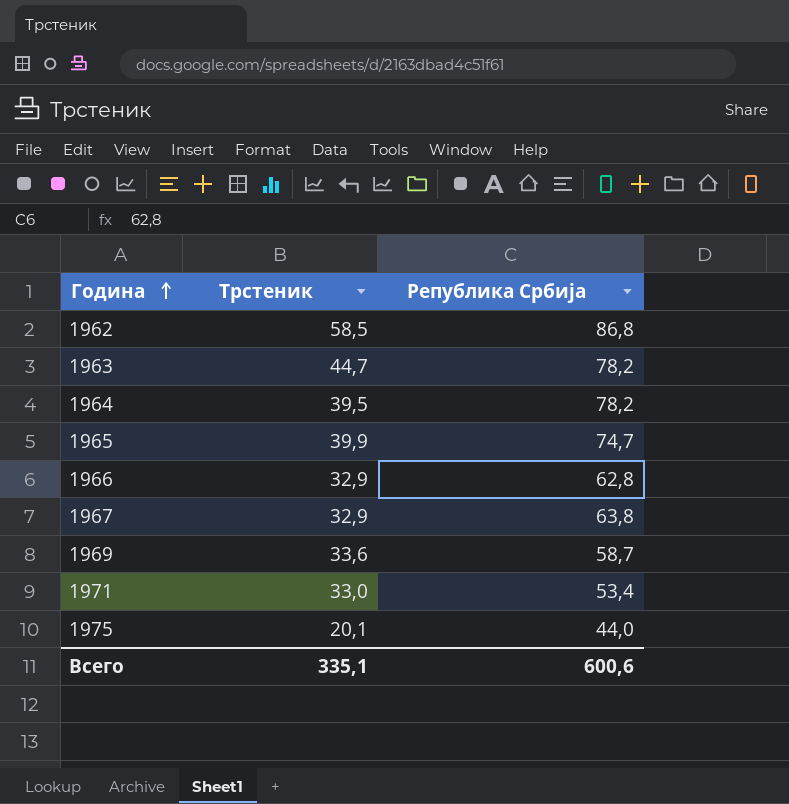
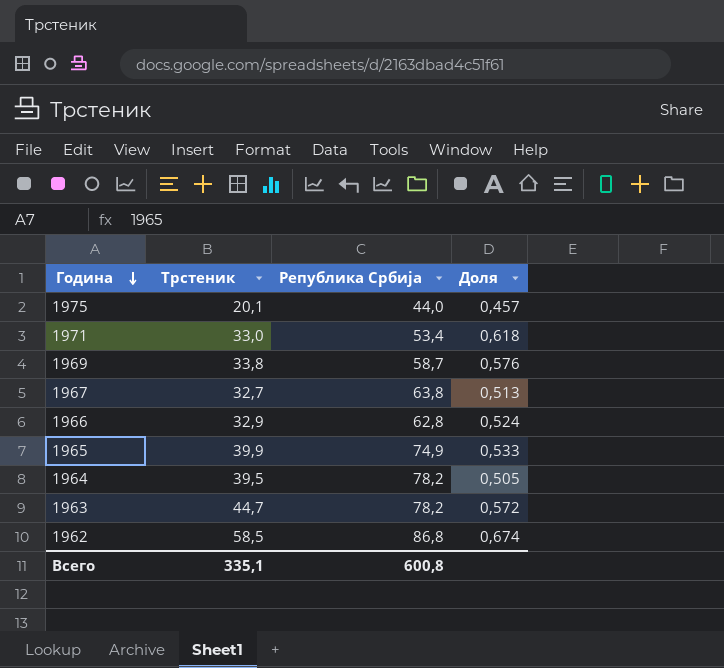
row order: Година ascending -> Година descending
column Доля | formula: none -> [Трстеник] / [Република Србија]
1969 | Трстеник: 33,6 -> 33,8
1967 | Трстеник: 32,9 -> 32,7
1965 | Република Србија: 74,7 -> 74,9
Всего | Република Србија: 600,6 -> 600,8

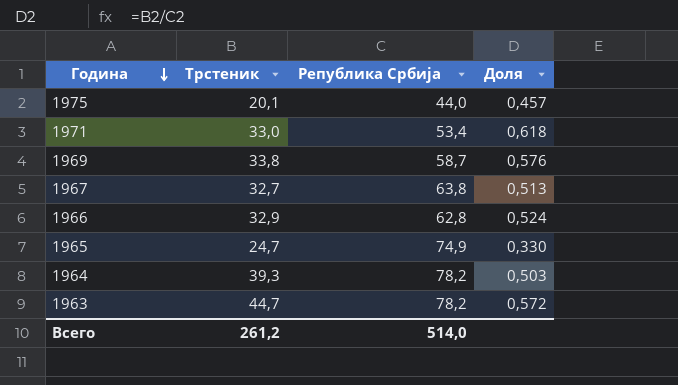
row 1962: 58,5 | 86,8 | 0,674 -> none
1965 | Трстеник: 39,9 -> 24,7
1965 | Доля: 0,533 -> 0,330
1964 | Трстеник: 39,5 -> 39,3
1964 | Доля: 0,505 -> 0,503
Всего | Трстеник: 335,1 -> 261,2
Всего | Република Србија: 600,8 -> 514,0

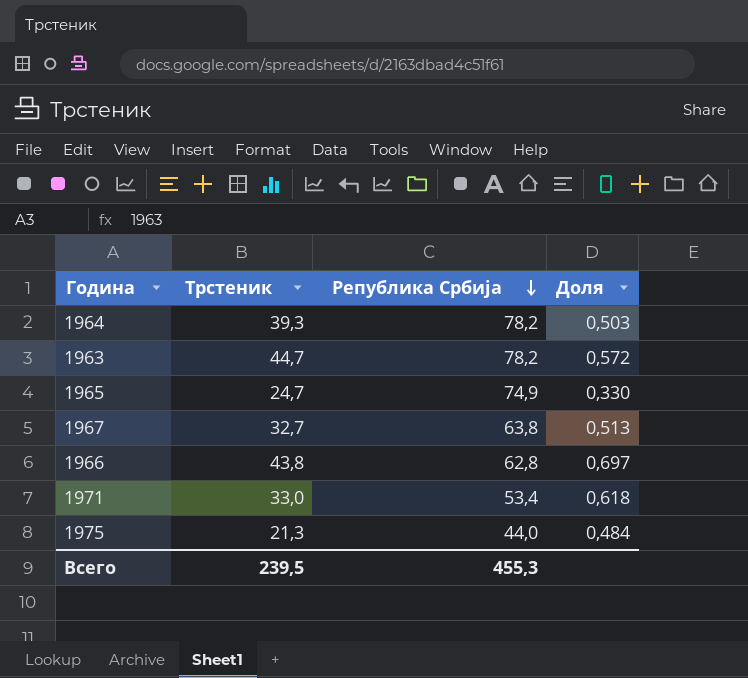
row order: Година descending -> Република Србија descending
row 1969: 33,8 | 58,7 | 0,576 -> none
1966 | Трстеник: 32,9 -> 43,8
1966 | Доля: 0,524 -> 0,697
1975 | Трстеник: 20,1 -> 21,3
1975 | Доля: 0,457 -> 0,484
Всего | Трстеник: 261,2 -> 239,5
Всего | Република Србија: 514,0 -> 455,3

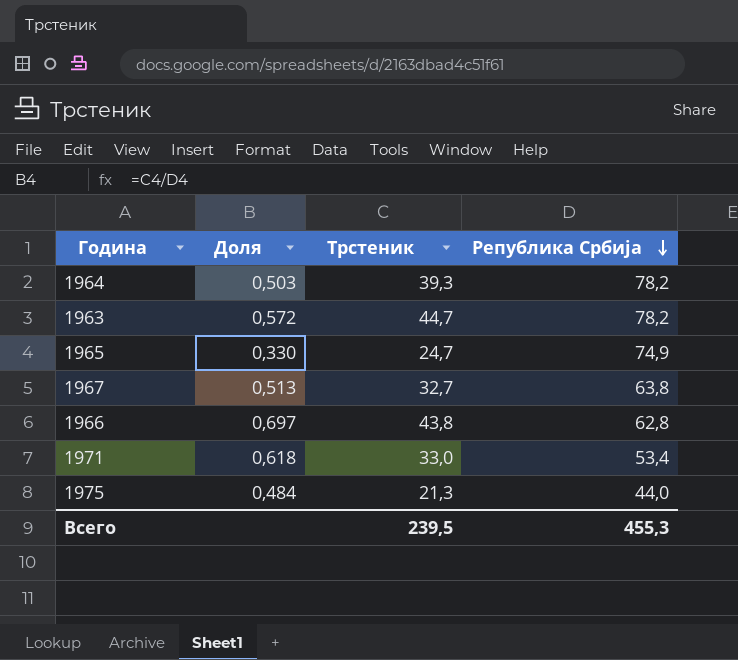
column Доля | position: 4 -> 2

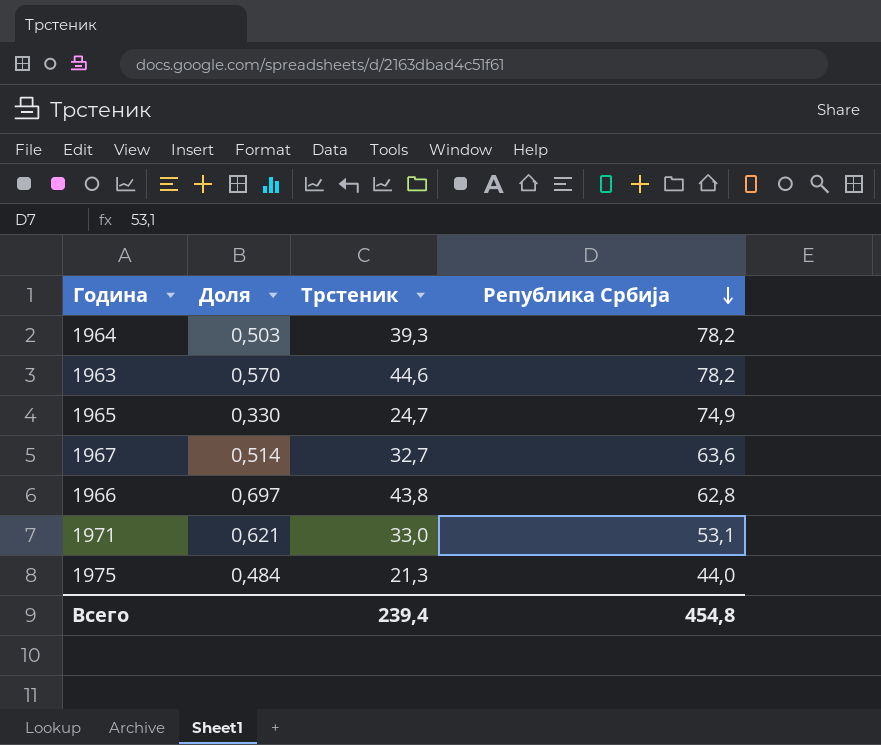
1963 | Доля: 0,572 -> 0,570
1963 | Трстеник: 44,7 -> 44,6
1967 | Доля: 0,513 -> 0,514
1967 | Република Србија: 63,8 -> 63,6
1971 | Доля: 0,618 -> 0,621
1971 | Република Србија: 53,4 -> 53,1
Всего | Трстеник: 239,5 -> 239,4
Всего | Република Србија: 455,3 -> 454,8

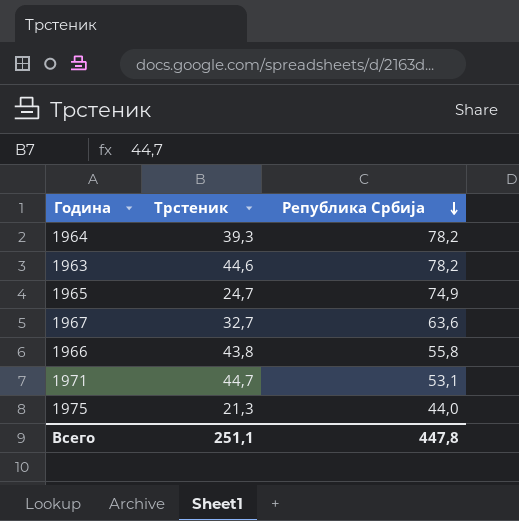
column Доля | formula: [Трстеник] / [Република Србија] -> none
1966 | Република Србија: 62,8 -> 55,8
1971 | Трстеник: 33,0 -> 44,7
Всего | Трстеник: 239,4 -> 251,1
Всего | Република Србија: 454,8 -> 447,8

